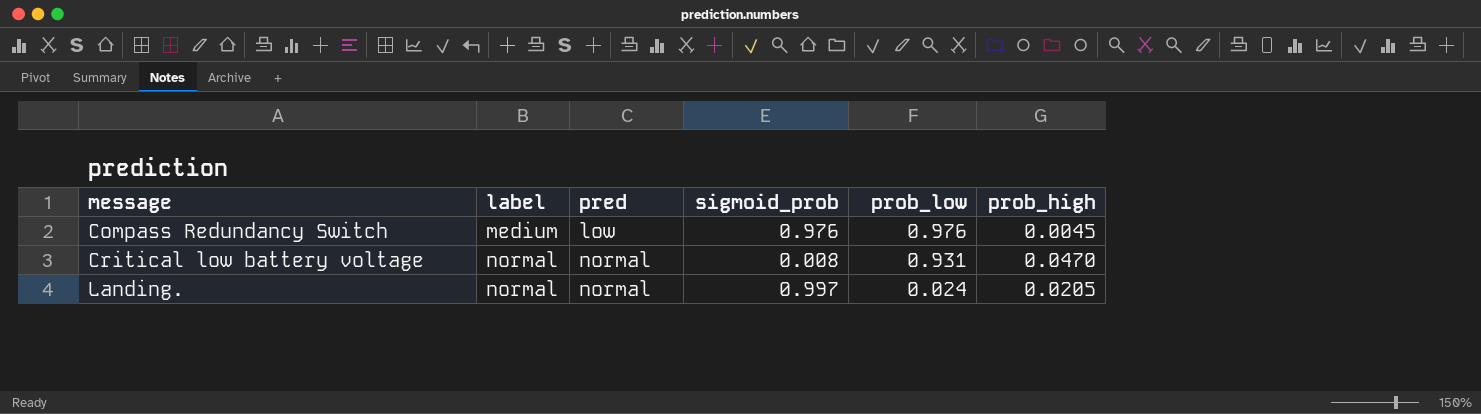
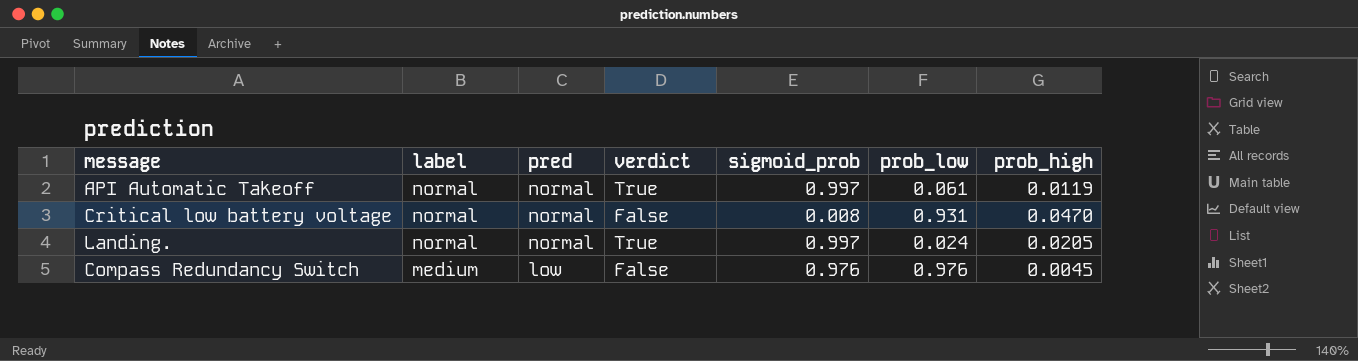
row order: message ascending -> label descending
column verdict | position: none -> 4
row API Automatic Takeoff: none -> normal | normal | True | 0.997 | 0.061 | 0.0119

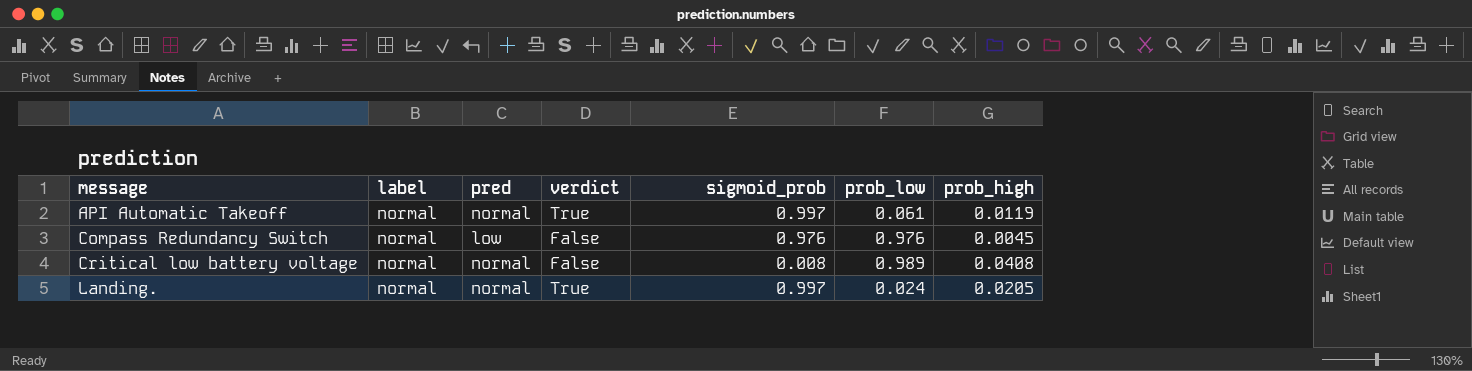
row order: label descending -> message ascending
Compass Redundancy Switch | label: medium -> normal
Critical low battery voltage | prob_low: 0.931 -> 0.989
Critical low battery voltage | prob_high: 0.0470 -> 0.0408

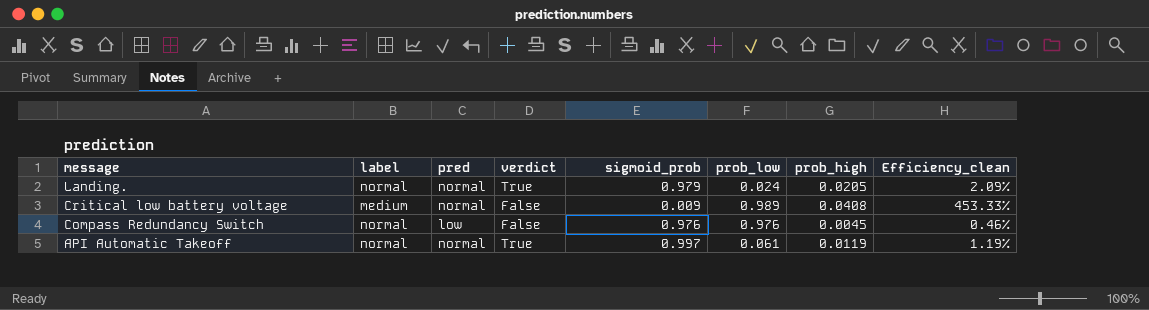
row order: message ascending -> message descending
column Efficiency_clean | formula: none -> [prob_high] / [sigmoid_prob]
Landing. | sigmoid_prob: 0.997 -> 0.979
Critical low battery voltage | label: normal -> medium
Critical low battery voltage | sigmoid_prob: 0.008 -> 0.009

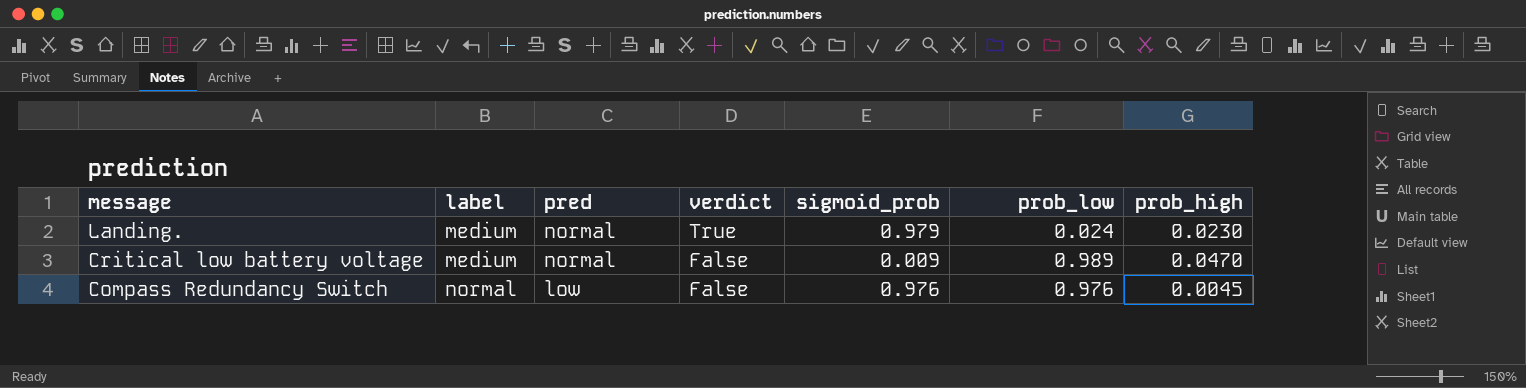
column Efficiency_clean | formula: [prob_high] / [sigmoid_prob] -> none
row API Automatic Takeoff: normal | normal | True | 0.997 | 0.061 | 0.0119 | 1.19% -> none
Landing. | label: normal -> medium
Landing. | prob_high: 0.0205 -> 0.0230
Critical low battery voltage | prob_high: 0.0408 -> 0.0470

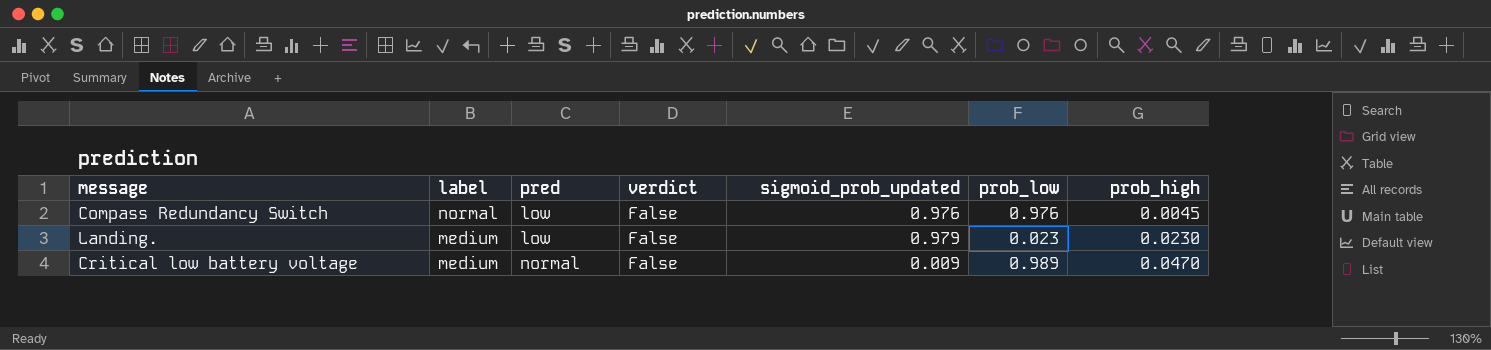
row order: message descending -> label descending
column name: sigmoid_prob -> sigmoid_prob_updated
Landing. | pred: normal -> low
Landing. | verdict: True -> False
Landing. | prob_low: 0.024 -> 0.023

